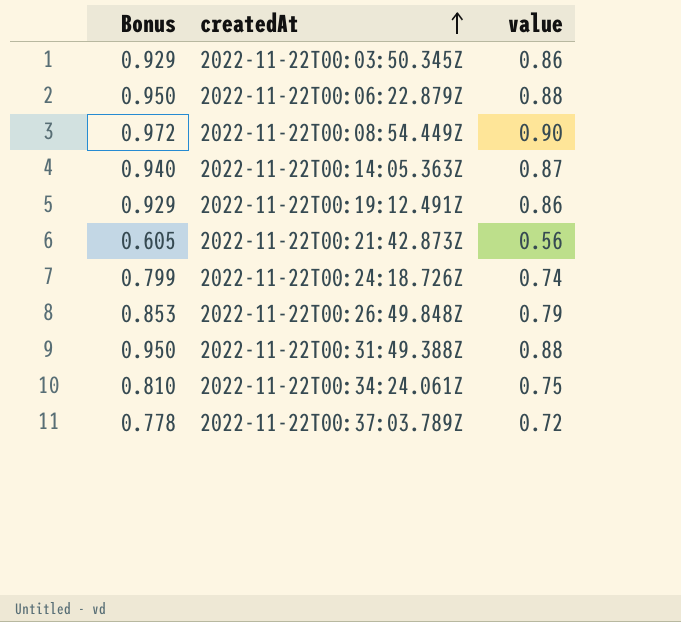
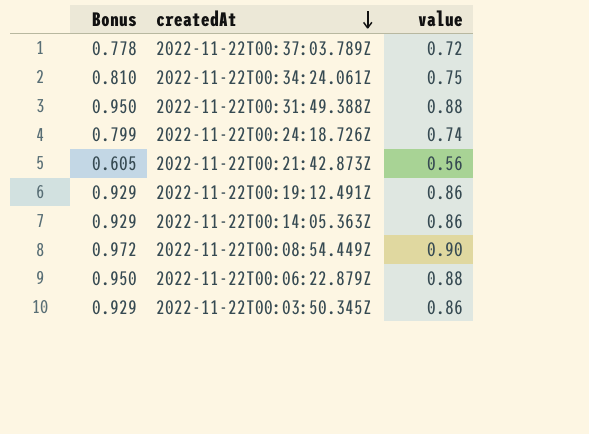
row order: createdAt ascending -> createdAt descending
row 2022-11-22T00:26:49.848Z: 0.853 | 0.79 -> none
2022-11-22T00:14:05.363Z | Bonus: 0.940 -> 0.929
2022-11-22T00:14:05.363Z | value: 0.87 -> 0.86

